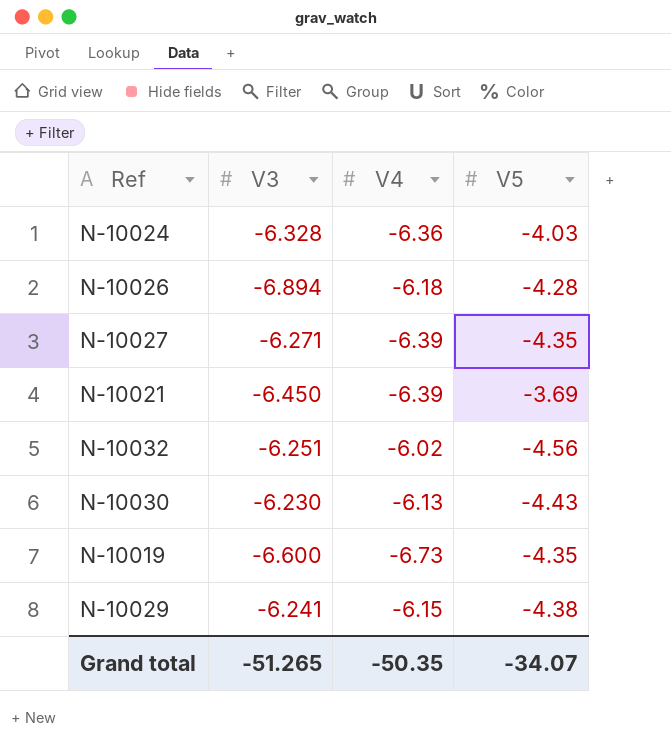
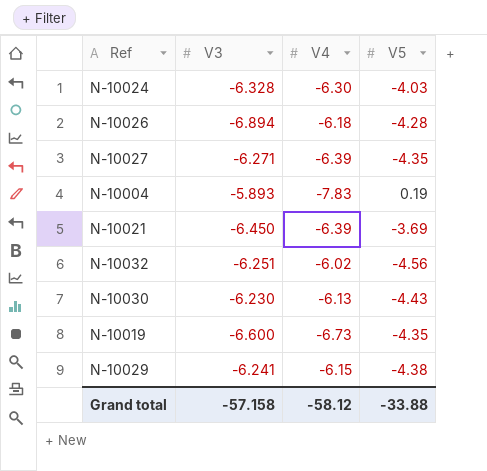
N-10024 | V4: -6.36 -> -6.30
row N-10004: none -> -5.893 | -7.83 | 0.19
Grand total | V3: -51.265 -> -57.158
Grand total | V4: -50.35 -> -58.12
Grand total | V5: -34.07 -> -33.88

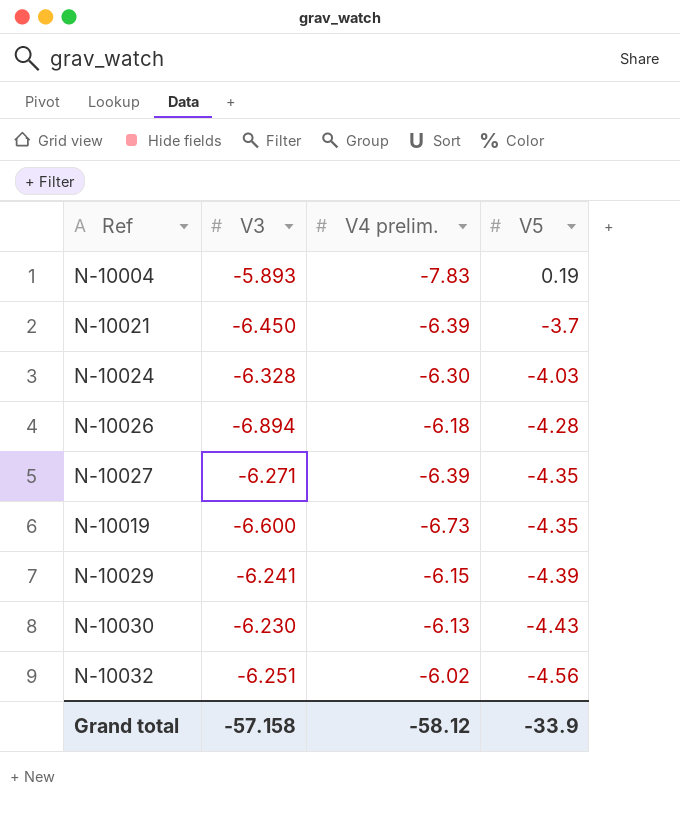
row order: none -> V5 descending
column name: V4 -> V4 prelim.
N-10021 | V5: -3.69 -> -3.7
N-10029 | V5: -4.38 -> -4.39
Grand total | V5: -33.88 -> -33.9

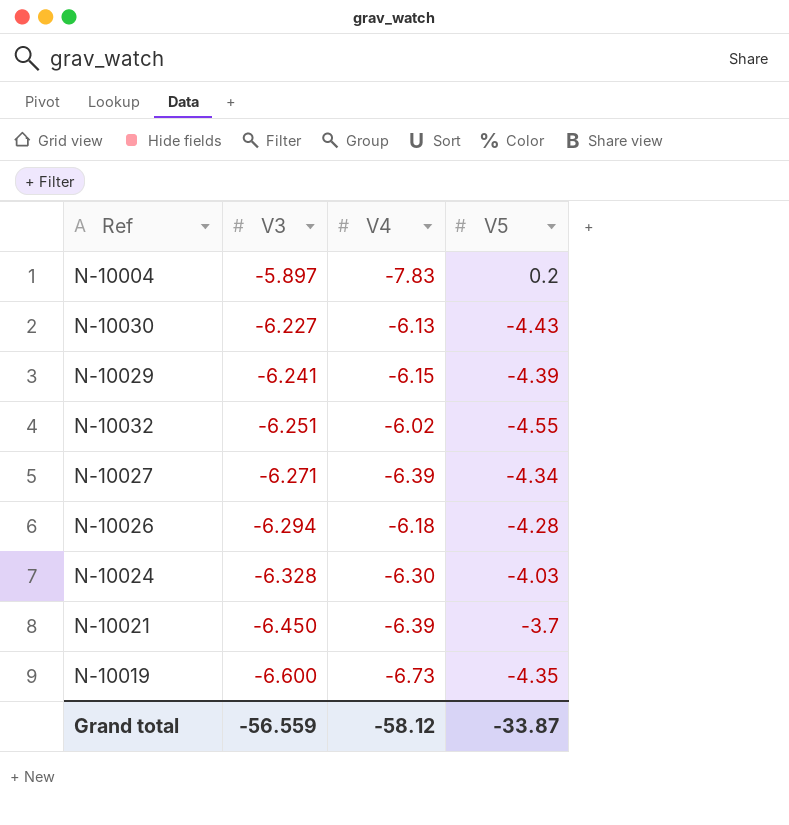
row order: V5 descending -> V3 descending
column name: V4 prelim. -> V4
N-10004 | V3: -5.893 -> -5.897
N-10004 | V5: 0.19 -> 0.2
N-10030 | V3: -6.230 -> -6.227
N-10032 | V5: -4.56 -> -4.55
N-10027 | V5: -4.35 -> -4.34
N-10026 | V3: -6.894 -> -6.294
Grand total | V3: -57.158 -> -56.559
Grand total | V5: -33.9 -> -33.87

